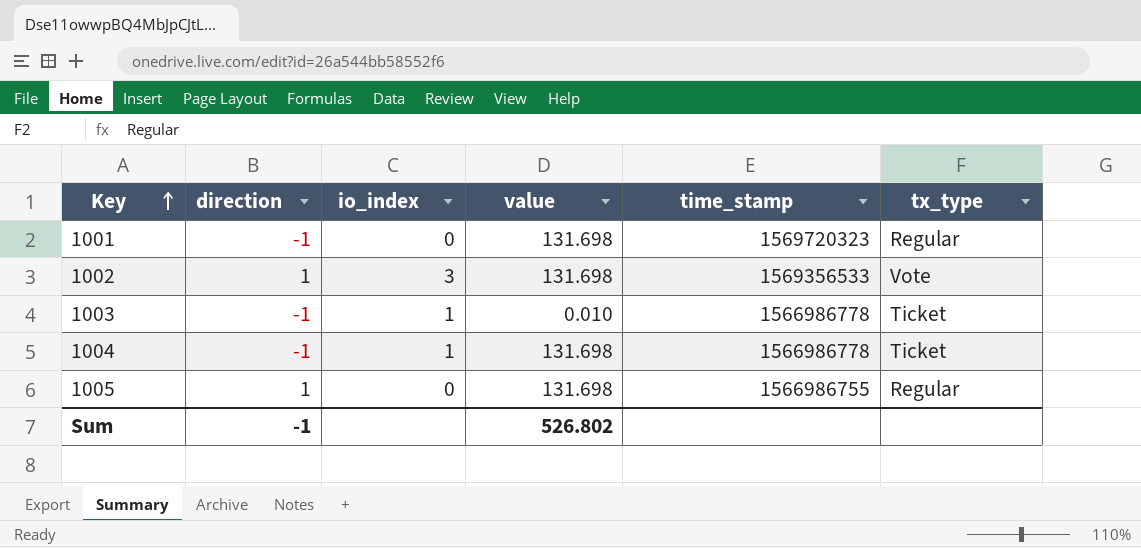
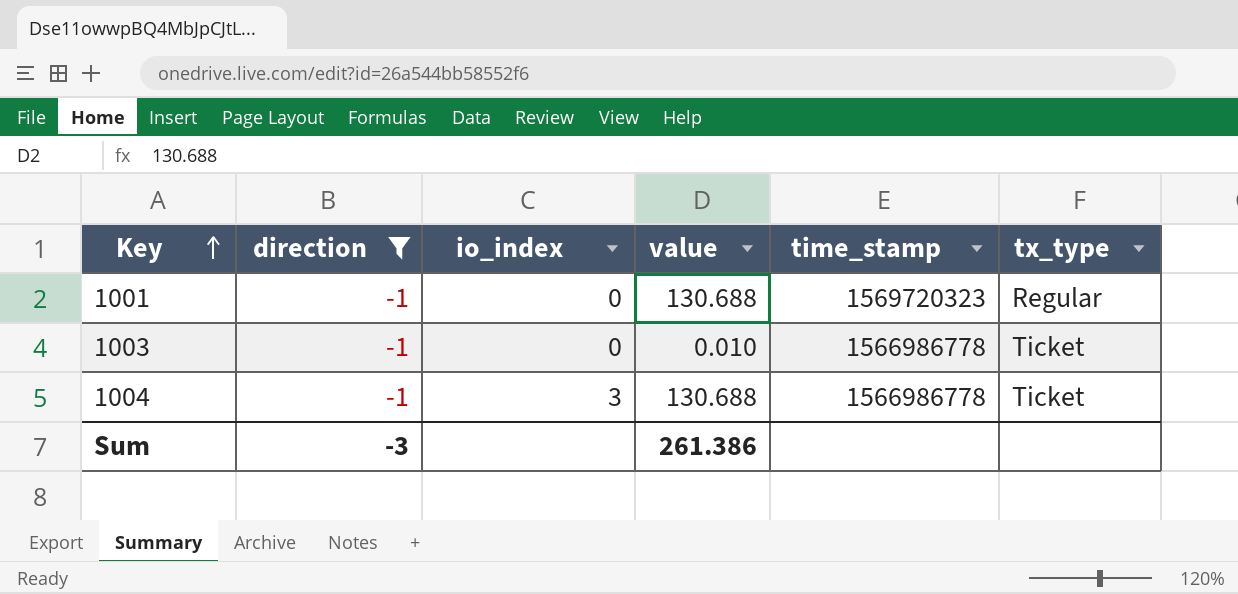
filter: none -> direction = -1
1001 | value: 131.698 -> 130.688
1003 | io_index: 1 -> 0
1004 | io_index: 1 -> 3
1004 | value: 131.698 -> 130.688
Sum | direction: -1 -> -3
Sum | value: 526.802 -> 261.386

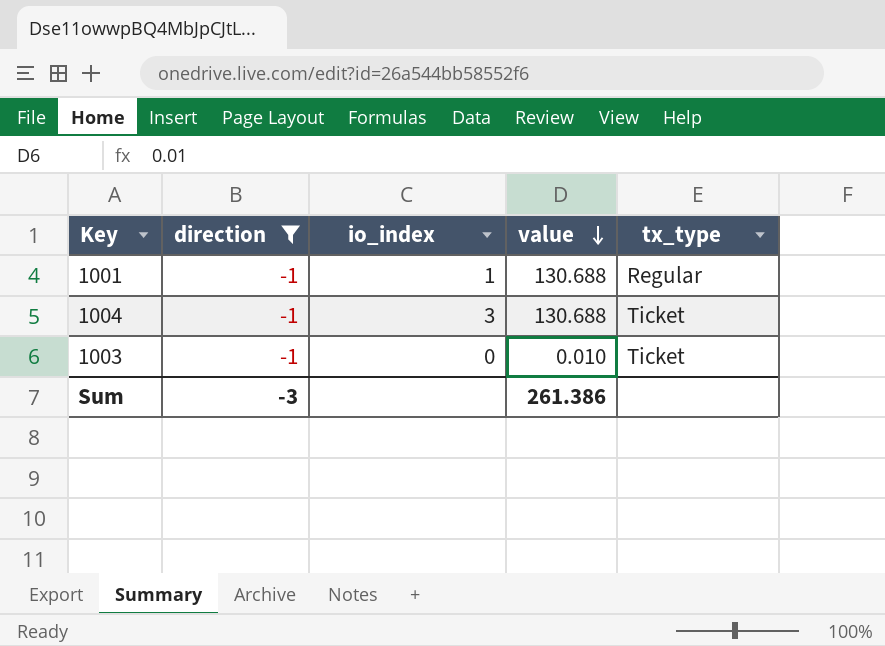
row order: Key ascending -> value descending
column time_stamp | position: 5 -> none
1001 | io_index: 0 -> 1

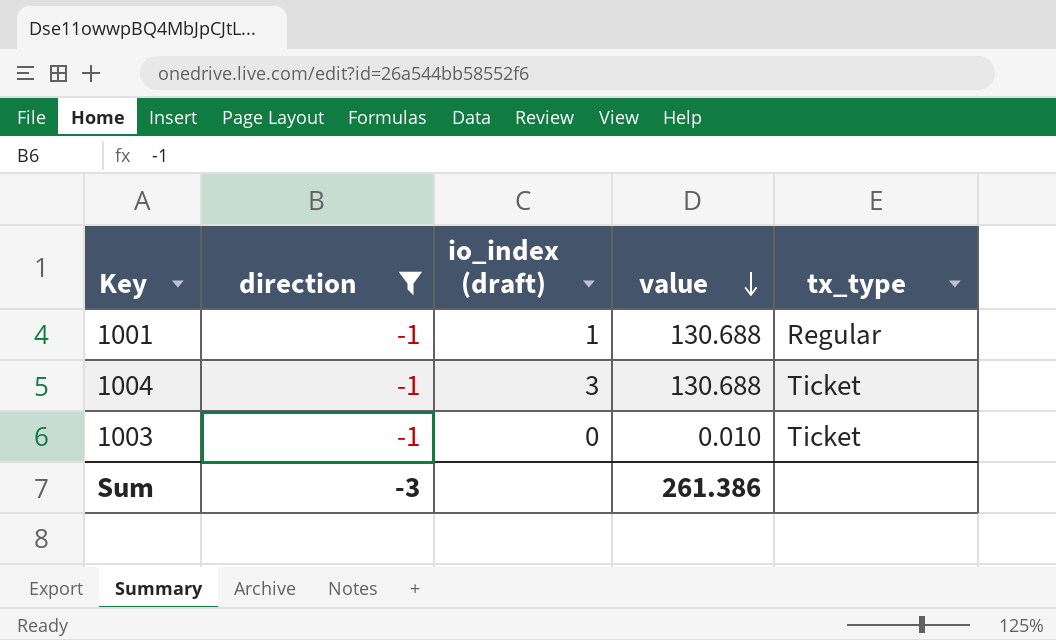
column name: io_index -> io_index (draft)

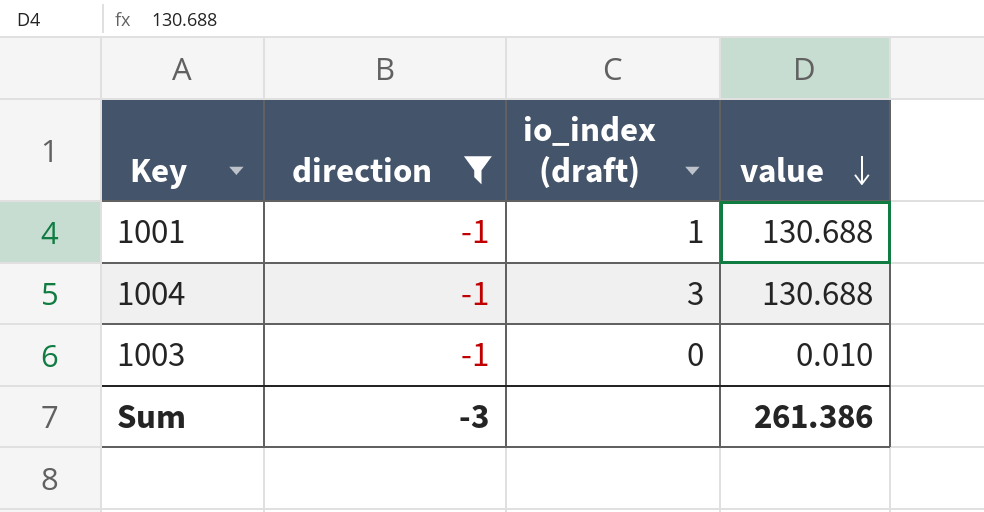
column tx_type | position: 5 -> none

